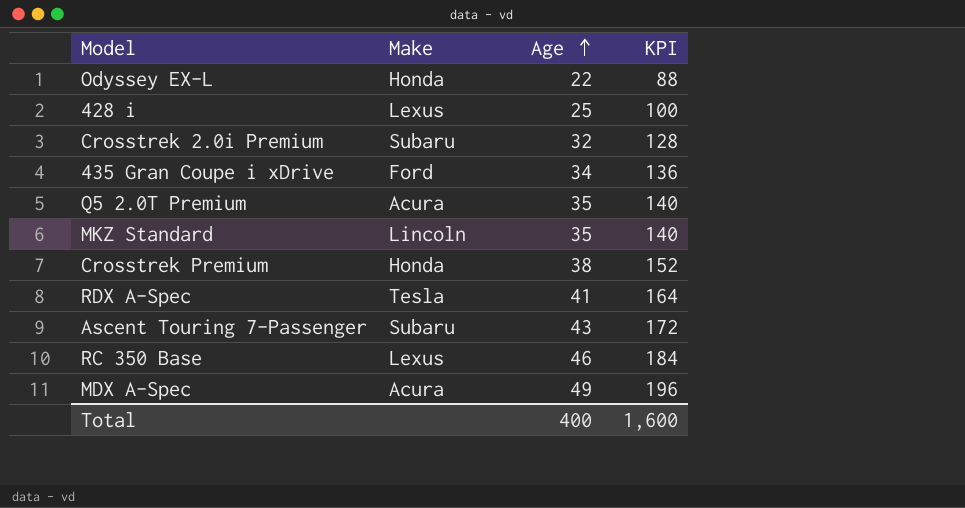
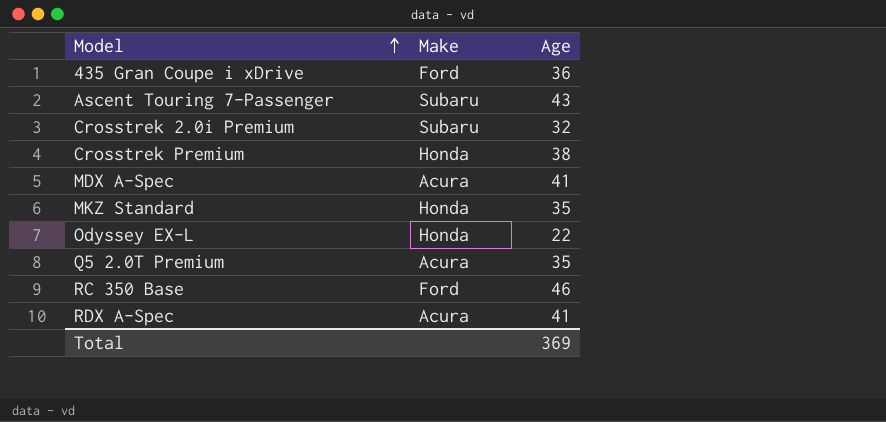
row order: Age ascending -> Model ascending
column KPI | formula: [Age] * 4 -> none
row 428 i: Lexus | 25 | 100 -> none
435 Gran Coupe i xDrive | Age: 34 -> 36
MDX A-Spec | Age: 49 -> 41
MKZ Standard | Make: Lincoln -> Honda
RC 350 Base | Make: Lexus -> Ford
RDX A-Spec | Make: Tesla -> Acura
Total | Age: 400 -> 369

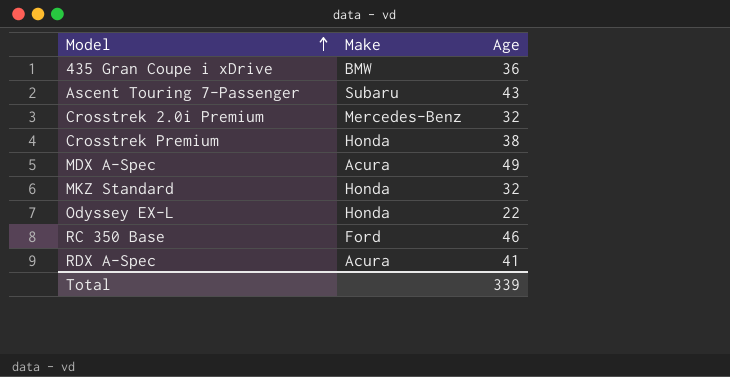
row Q5 2.0T Premium: Acura | 35 -> none
435 Gran Coupe i xDrive | Make: Ford -> BMW
Crosstrek 2.0i Premium | Make: Subaru -> Mercedes-Benz
MDX A-Spec | Age: 41 -> 49
MKZ Standard | Age: 35 -> 32
Total | Age: 369 -> 339

